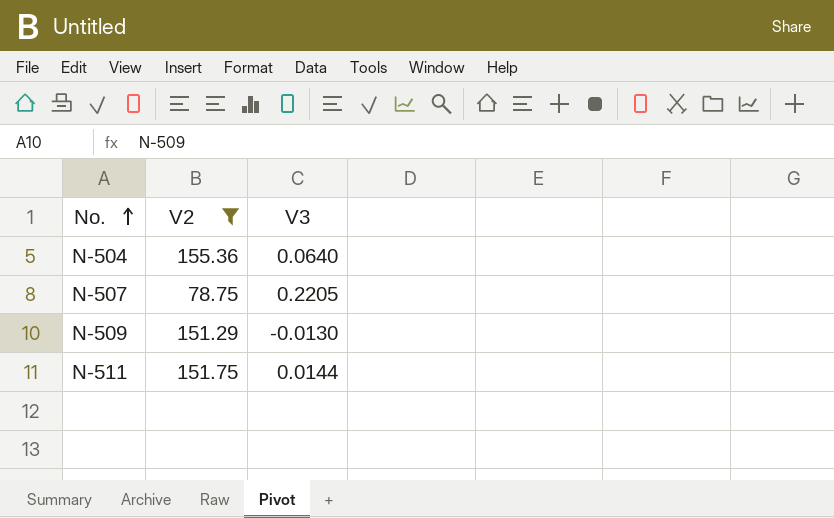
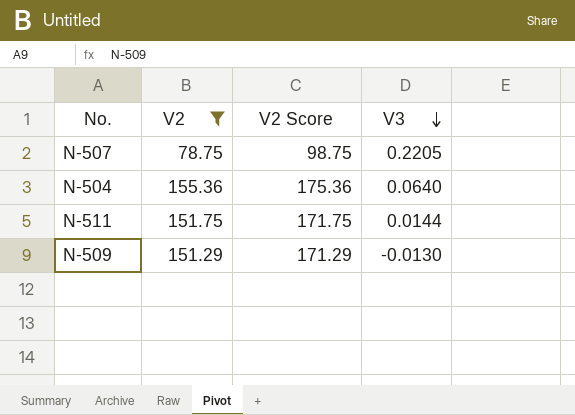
row order: No. ascending -> V3 descending
column V2 Score | formula: none -> [V2] + 20

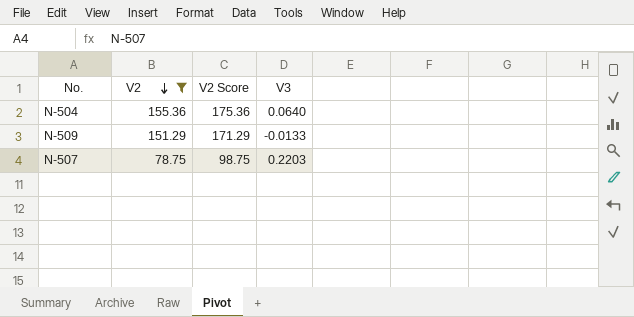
row order: V3 descending -> V2 descending
row N-511: 151.75 | 171.75 | 0.0144 -> none
N-509 | V3: -0.0130 -> -0.0133
N-507 | V3: 0.2205 -> 0.2203

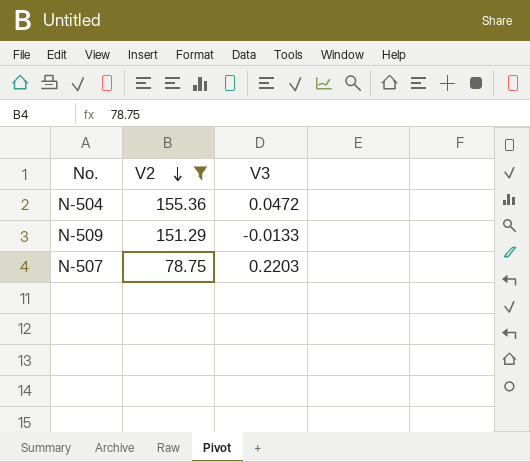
column V2 Score | formula: [V2] + 20 -> none
N-504 | V3: 0.0640 -> 0.0472

